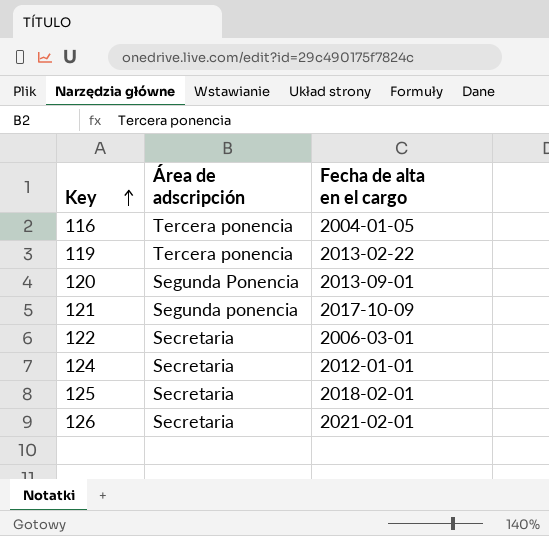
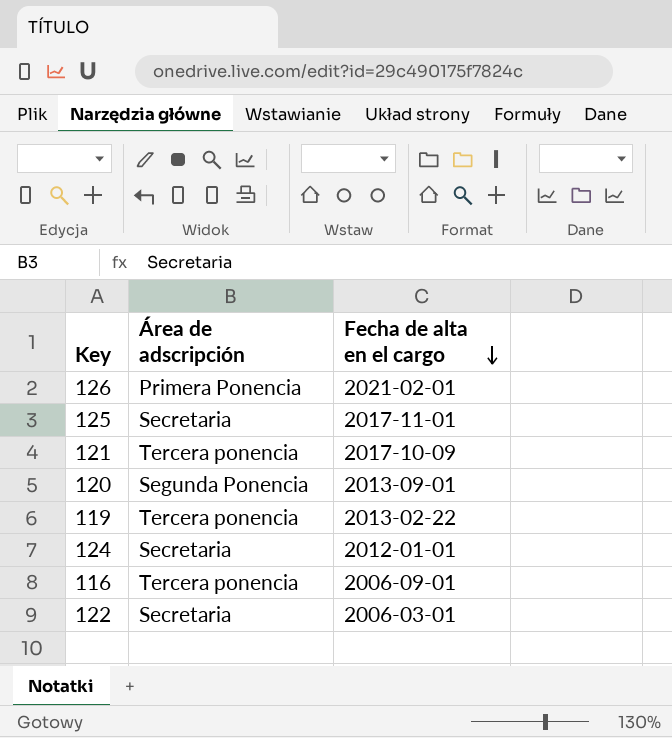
row order: Key ascending -> Fecha de alta en el cargo descending
126 | Área de adscripción: Secretaria -> Primera Ponencia
125 | Fecha de alta en el cargo: 2018-02-01 -> 2017-11-01
121 | Área de adscripción: Segunda ponencia -> Tercera ponencia
116 | Fecha de alta en el cargo: 2004-01-05 -> 2006-09-01

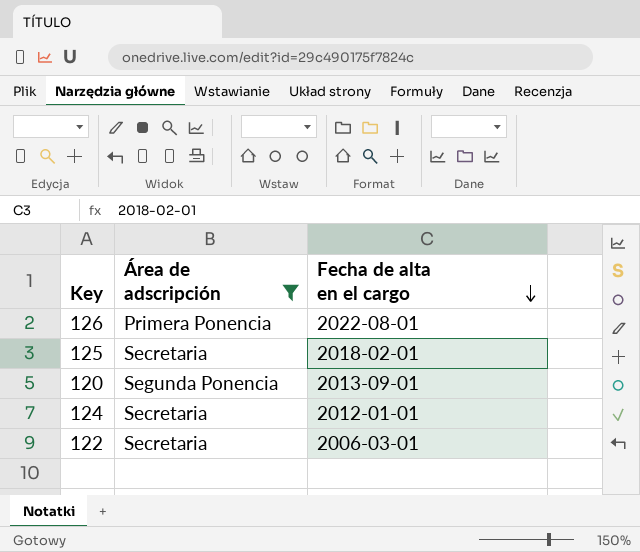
filter: none -> Área de adscripción != Tercera ponencia
126 | Fecha de alta en el cargo: 2021-02-01 -> 2022-08-01
125 | Fecha de alta en el cargo: 2017-11-01 -> 2018-02-01

